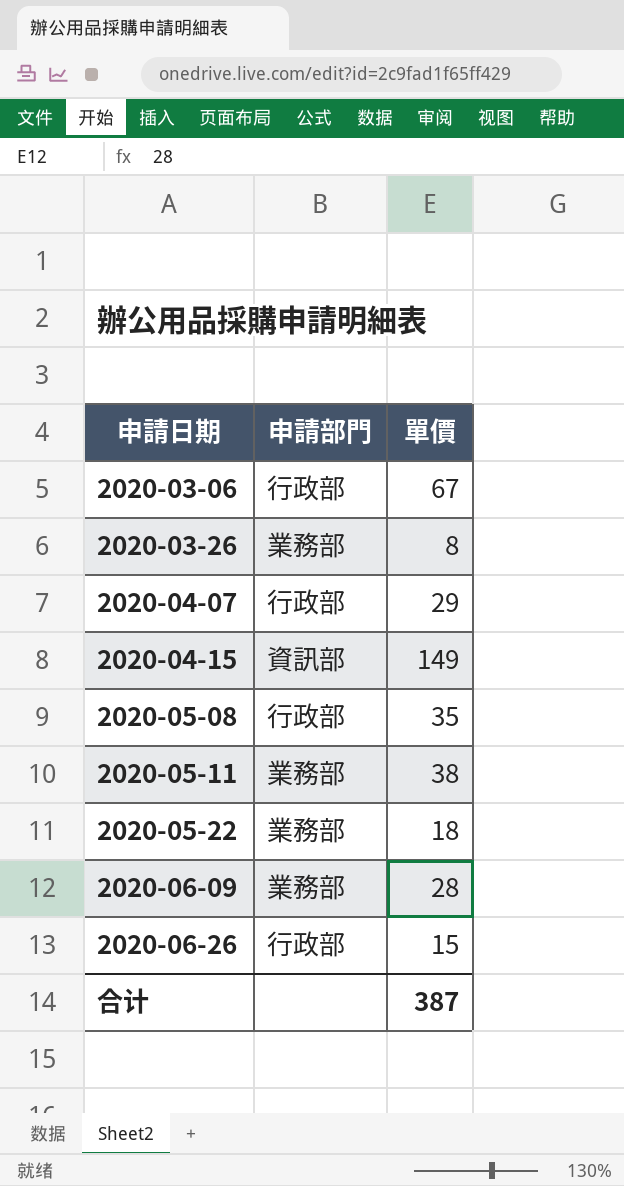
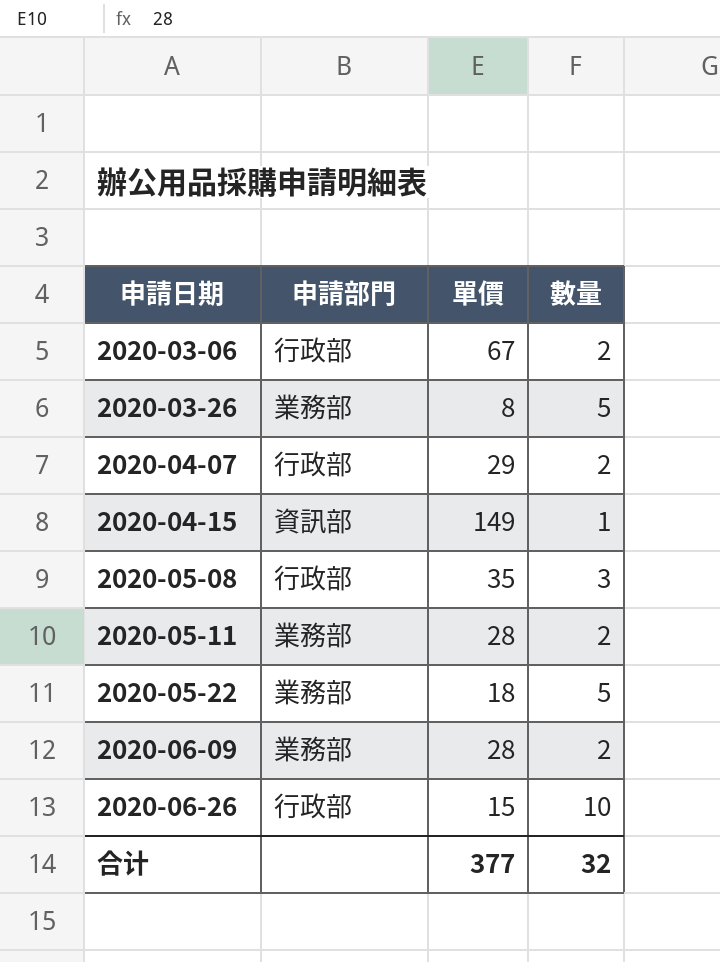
column 數量 | position: none -> 4
2020-05-11 | 單價: 38 -> 28
合计 | 單價: 387 -> 377

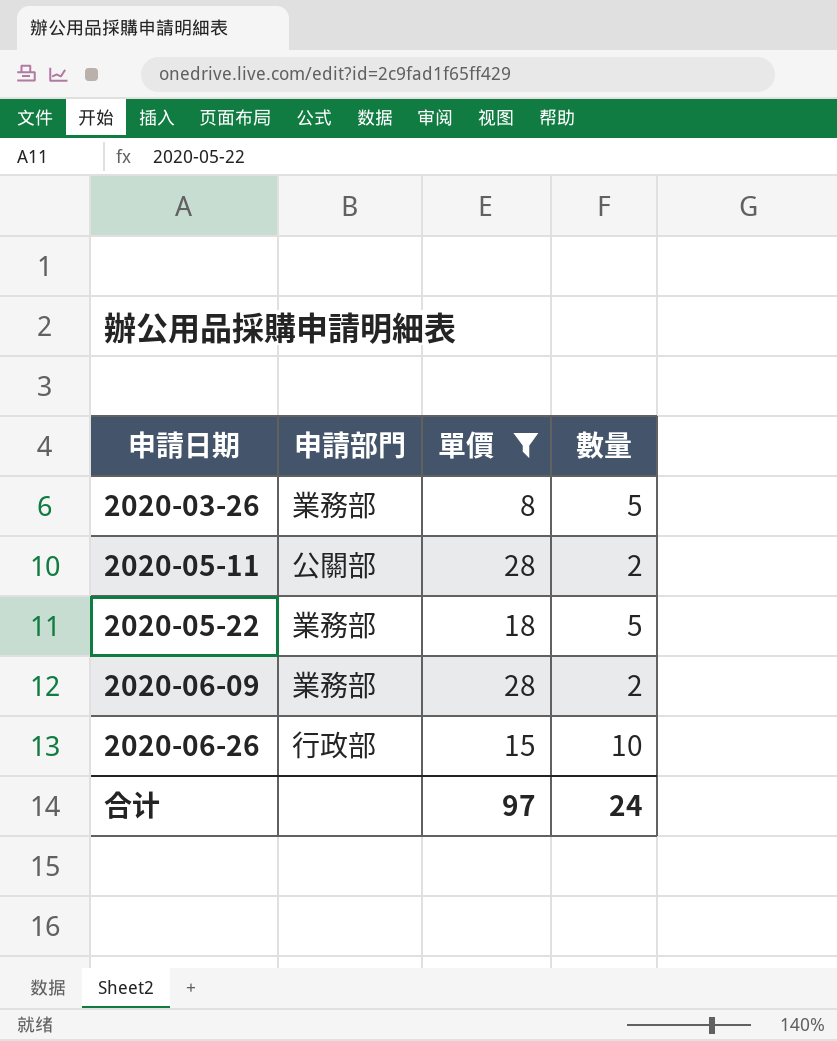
filter: none -> 單價 <= 28
2020-05-11 | 申請部門: 業務部 -> 公關部
合计 | 單價: 377 -> 97
合计 | 數量: 32 -> 24

